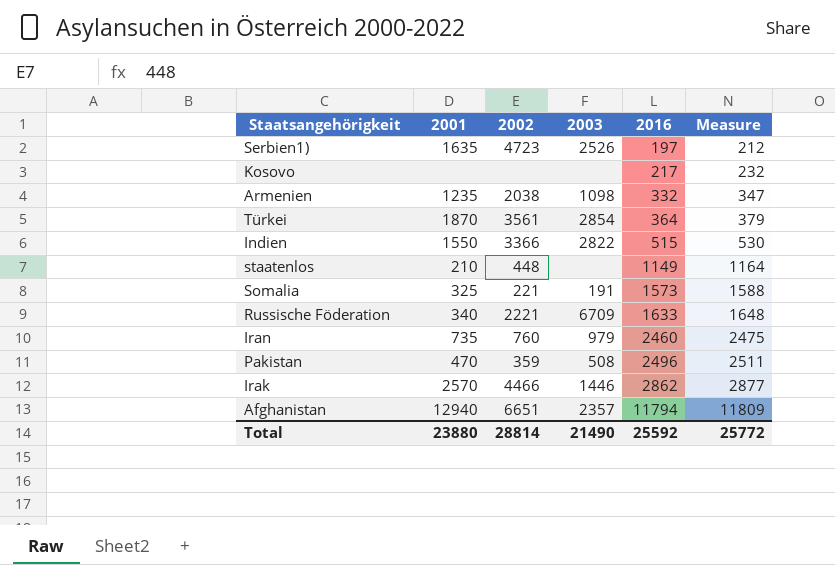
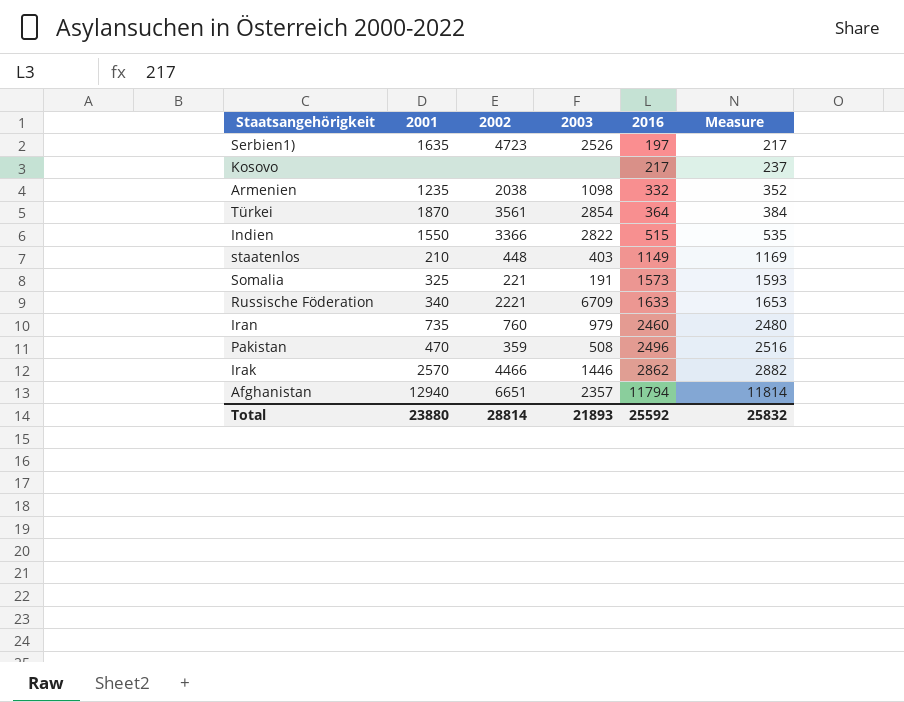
column Measure | formula: [2016] + 15 -> [2016] + 20
staatenlos | 2003: none -> 403
Total | 2003: 21490 -> 21893
Total | Measure: 25772 -> 25832

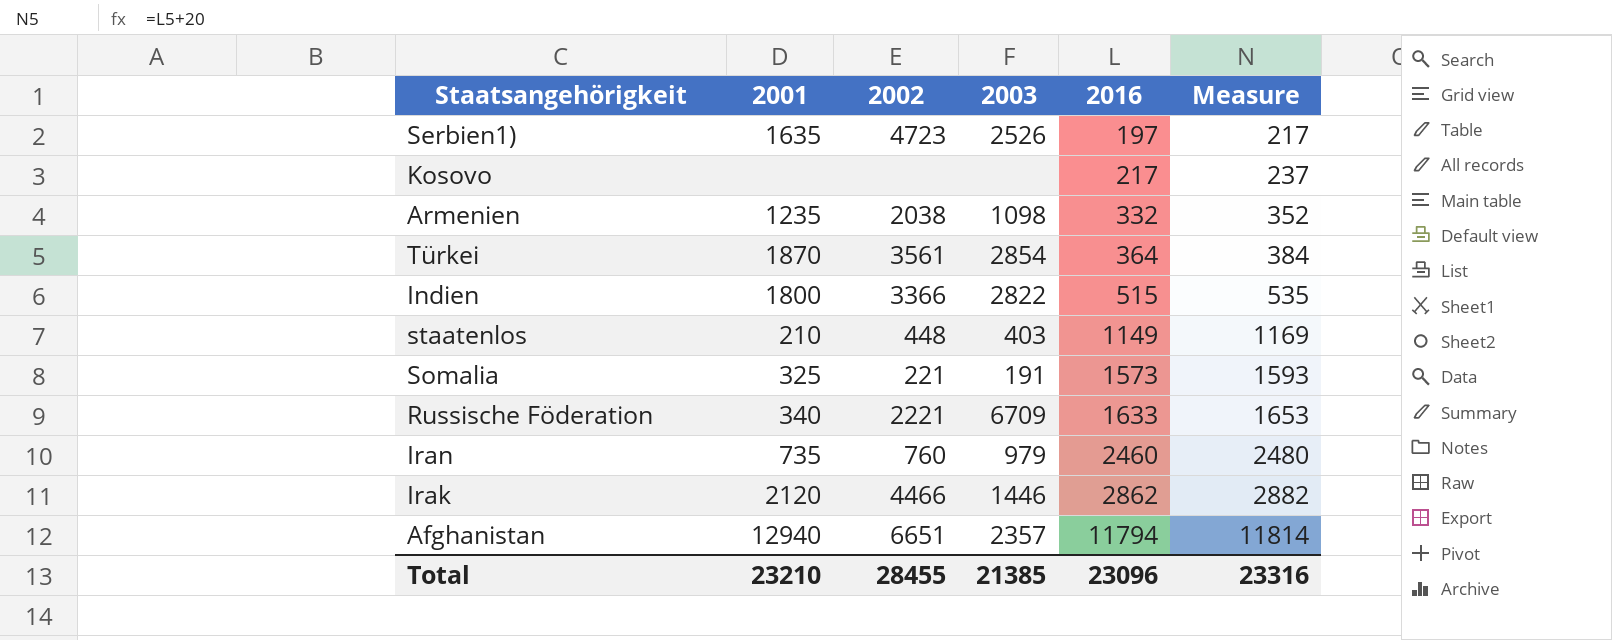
row Pakistan: 470 | 359 | 508 | 2496 | 2516 -> none
Indien | 2001: 1550 -> 1800
Irak | 2001: 2570 -> 2120
Total | 2001: 23880 -> 23210
Total | 2002: 28814 -> 28455
Total | 2003: 21893 -> 21385
Total | 2016: 25592 -> 23096
Total | Measure: 25832 -> 23316

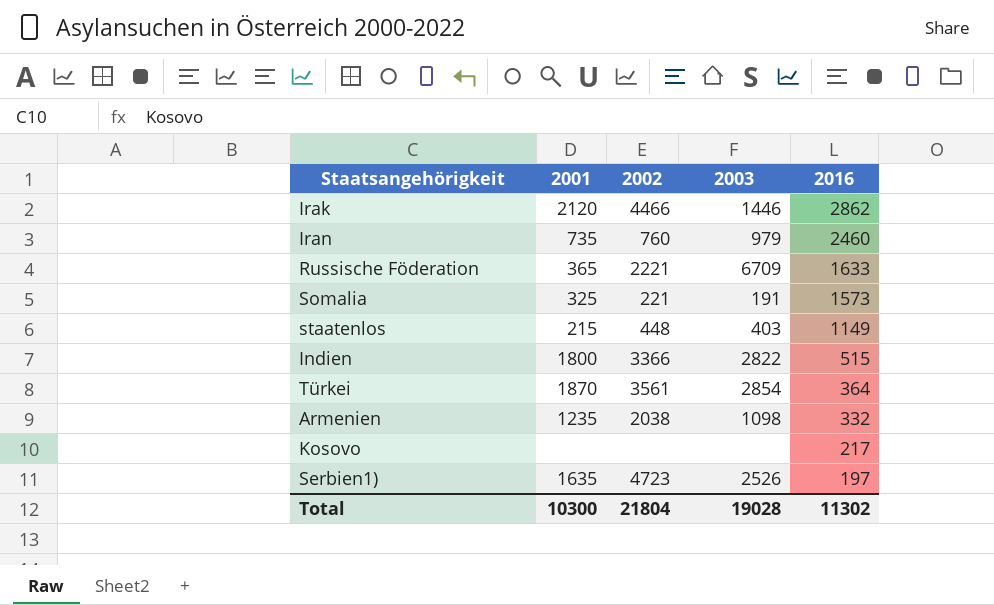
row order: 2016 ascending -> 2016 descending
column Measure | formula: [2016] + 20 -> none
row Afghanistan: 12940 | 6651 | 2357 | 11794 | 11814 -> none
Russische Föderation | 2001: 340 -> 365
staatenlos | 2001: 210 -> 215
Total | 2001: 23210 -> 10300
Total | 2002: 28455 -> 21804
Total | 2003: 21385 -> 19028
Total | 2016: 23096 -> 11302

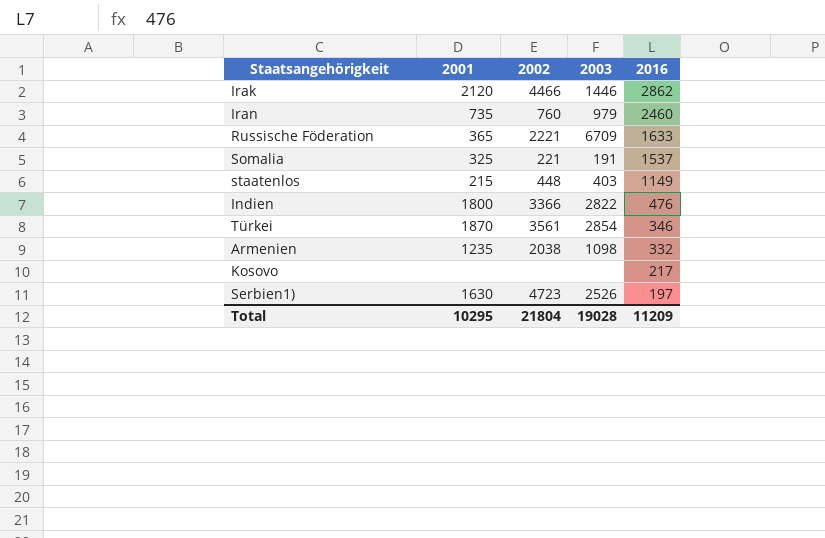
Somalia | 2016: 1573 -> 1537
Indien | 2016: 515 -> 476
Türkei | 2016: 364 -> 346
Serbien1) | 2001: 1635 -> 1630
Total | 2001: 10300 -> 10295
Total | 2016: 11302 -> 11209

